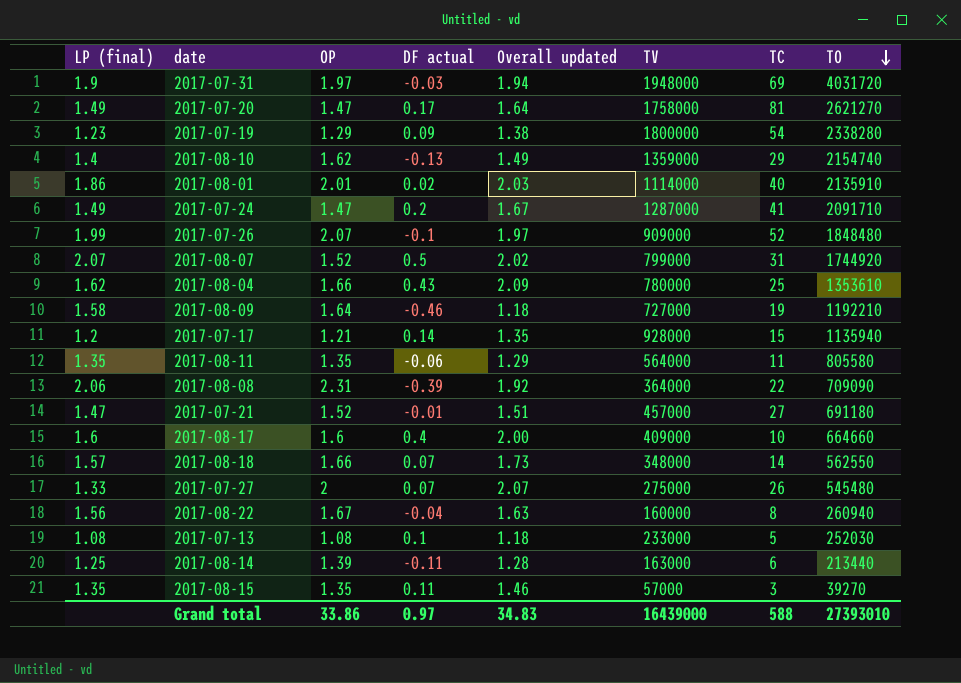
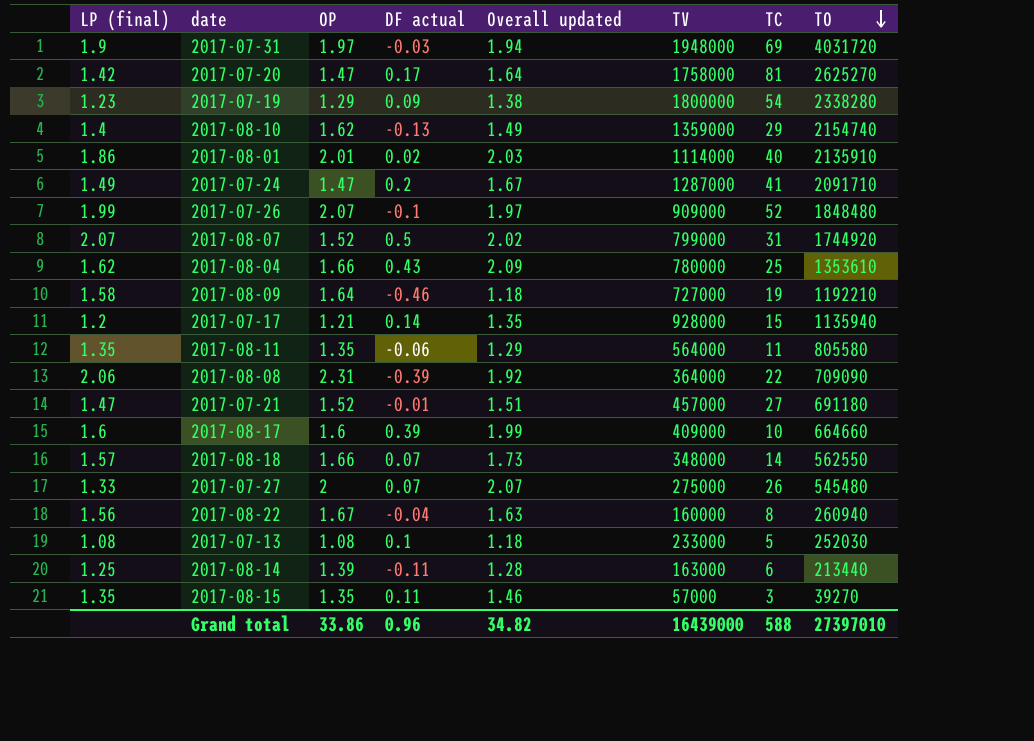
2017-07-20 | LP (final): 1.49 -> 1.42
2017-07-20 | TO: 2621270 -> 2625270
2017-08-17 | DF actual: 0.4 -> 0.39
2017-08-17 | Overall updated: 2.00 -> 1.99
Grand total | DF actual: 0.97 -> 0.96
Grand total | Overall updated: 34.83 -> 34.82
Grand total | TO: 27393010 -> 27397010

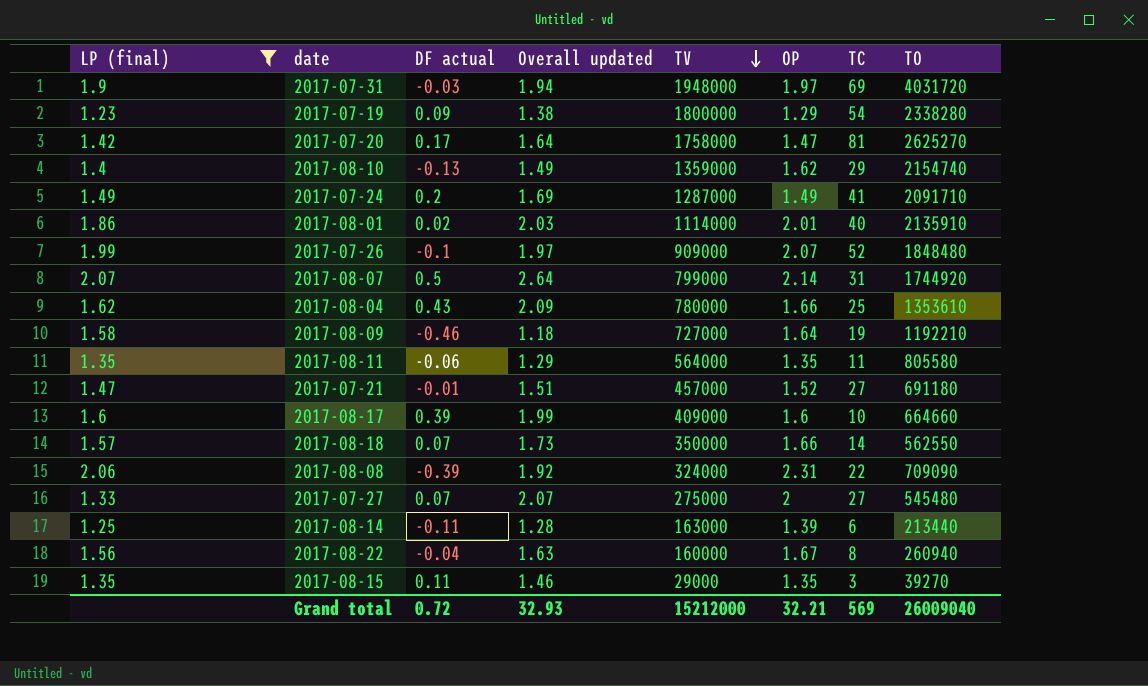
filter: none -> LP (final) >= 1.23
row order: TO descending -> TV descending
column OP | position: 3 -> 6
2017-07-24 | Overall updated: 1.67 -> 1.69
2017-07-24 | OP: 1.47 -> 1.49
2017-08-07 | Overall updated: 2.02 -> 2.64
2017-08-07 | OP: 1.52 -> 2.14
2017-08-18 | TV: 348000 -> 350000
2017-08-08 | TV: 364000 -> 324000
2017-07-27 | TC: 26 -> 27
2017-08-15 | TV: 57000 -> 29000
Grand total | DF actual: 0.96 -> 0.72
Grand total | Overall updated: 34.82 -> 32.93
Grand total | TV: 16439000 -> 15212000
Grand total | OP: 33.86 -> 32.21
Grand total | TC: 588 -> 569
Grand total | TO: 27397010 -> 26009040

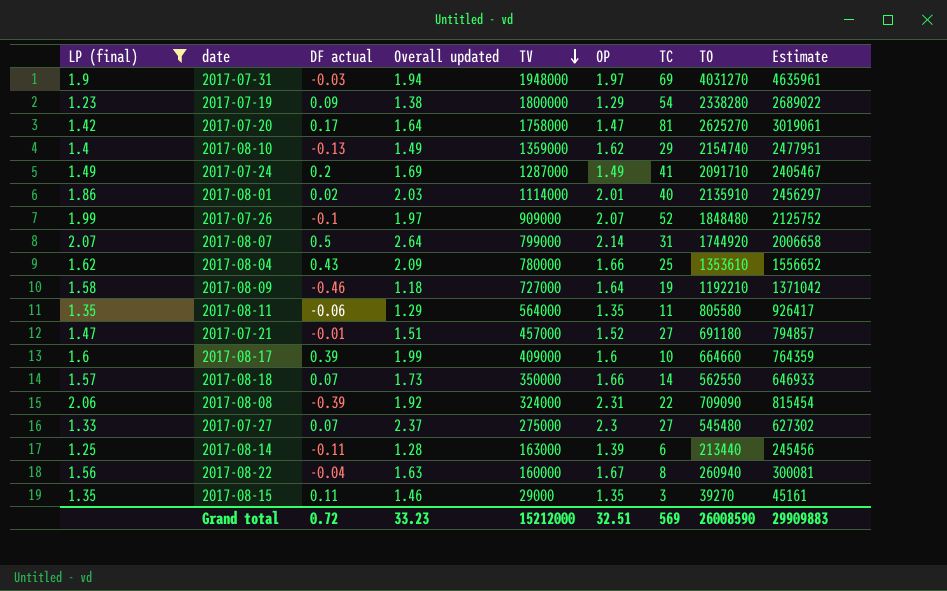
column Estimate | formula: none -> [TO] * 1.15
2017-07-31 | TO: 4031720 -> 4031270
2017-07-27 | Overall updated: 2.07 -> 2.37
2017-07-27 | OP: 2 -> 2.3
Grand total | Overall updated: 32.93 -> 33.23
Grand total | OP: 32.21 -> 32.51
Grand total | TO: 26009040 -> 26008590

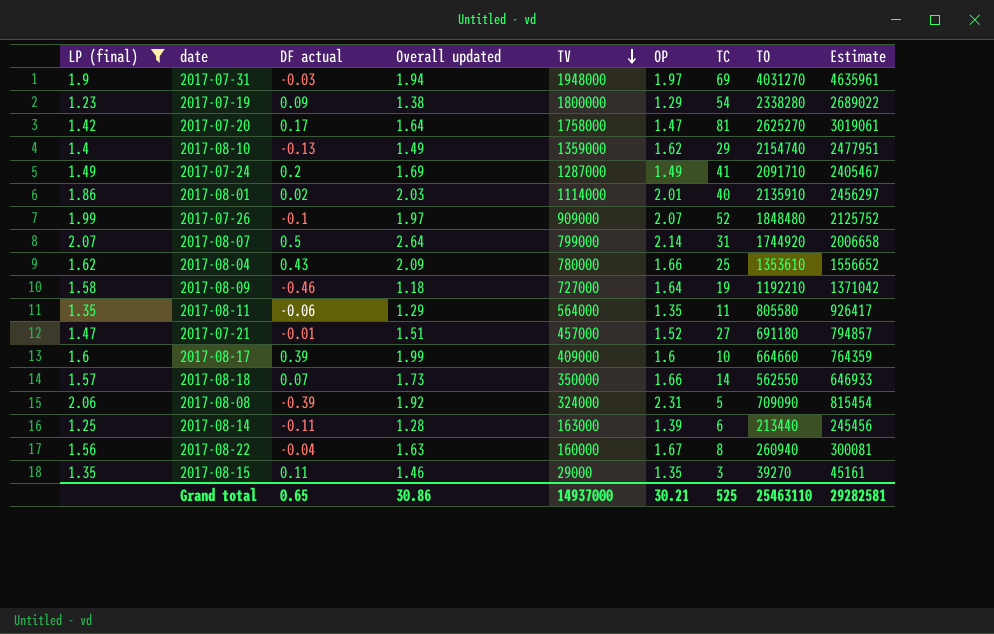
row 2017-07-27: 1.33 | 0.07 | 2.37 | 275000 | 2.3 | 27 | 545480 | 627302 -> none
2017-08-08 | TC: 22 -> 5
Grand total | DF actual: 0.72 -> 0.65
Grand total | Overall updated: 33.23 -> 30.86
Grand total | TV: 15212000 -> 14937000
Grand total | OP: 32.51 -> 30.21
Grand total | TC: 569 -> 525
Grand total | TO: 26008590 -> 25463110
Grand total | Estimate: 29909883 -> 29282581

